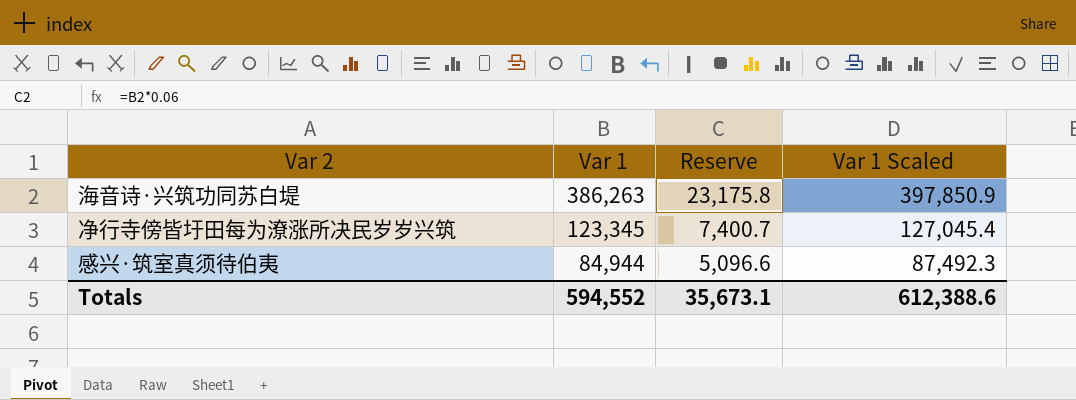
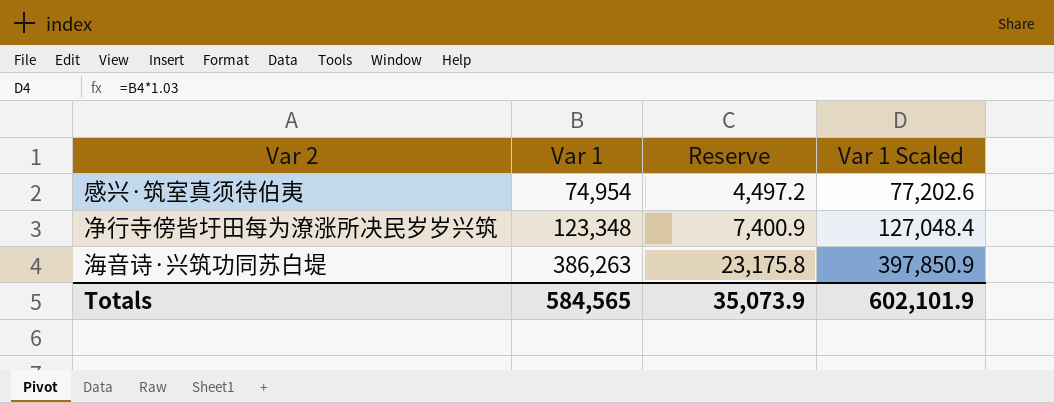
row order: Var 1 descending -> Var 1 ascending
感兴·筑室真须待伯夷 | Var 1: 84,944 -> 74,954
感兴·筑室真须待伯夷 | Reserve: 5,096.6 -> 4,497.2
感兴·筑室真须待伯夷 | Var 1 Scaled: 87,492.3 -> 77,202.6
净行寺傍皆圩田每为潦涨所决民岁岁兴筑 | Var 1: 123,345 -> 123,348
净行寺傍皆圩田每为潦涨所决民岁岁兴筑 | Reserve: 7,400.7 -> 7,400.9
净行寺傍皆圩田每为潦涨所决民岁岁兴筑 | Var 1 Scaled: 127,045.4 -> 127,048.4
Totals | Var 1: 594,552 -> 584,565
Totals | Reserve: 35,673.1 -> 35,073.9
Totals | Var 1 Scaled: 612,388.6 -> 602,101.9

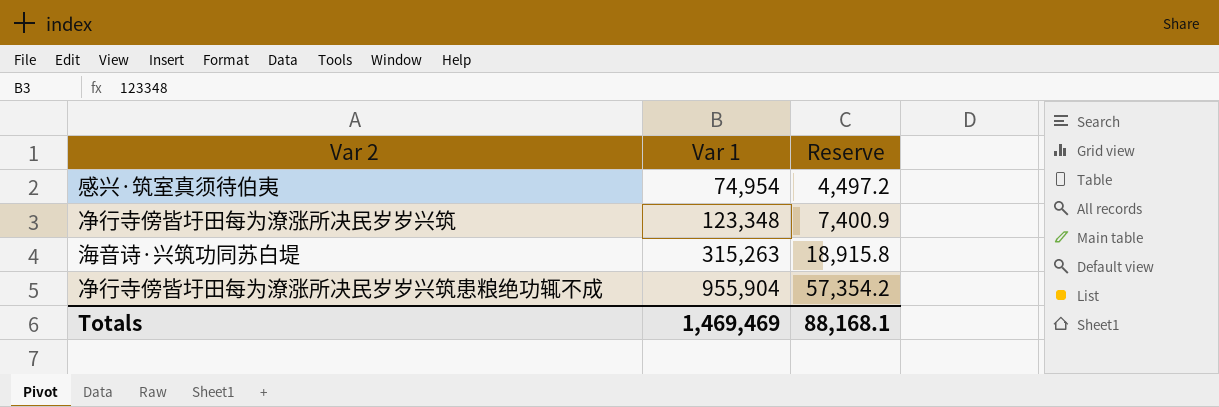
column Var 1 Scaled | formula: [Var 1] * 1.03 -> none
海音诗·兴筑功同苏白堤 | Var 1: 386,263 -> 315,263
海音诗·兴筑功同苏白堤 | Reserve: 23,175.8 -> 18,915.8
row 净行寺傍皆圩田每为潦涨所决民岁岁兴筑患粮绝功辄不成: none -> 955,904 | 57,354.2
Totals | Var 1: 584,565 -> 1,469,469
Totals | Reserve: 35,073.9 -> 88,168.1

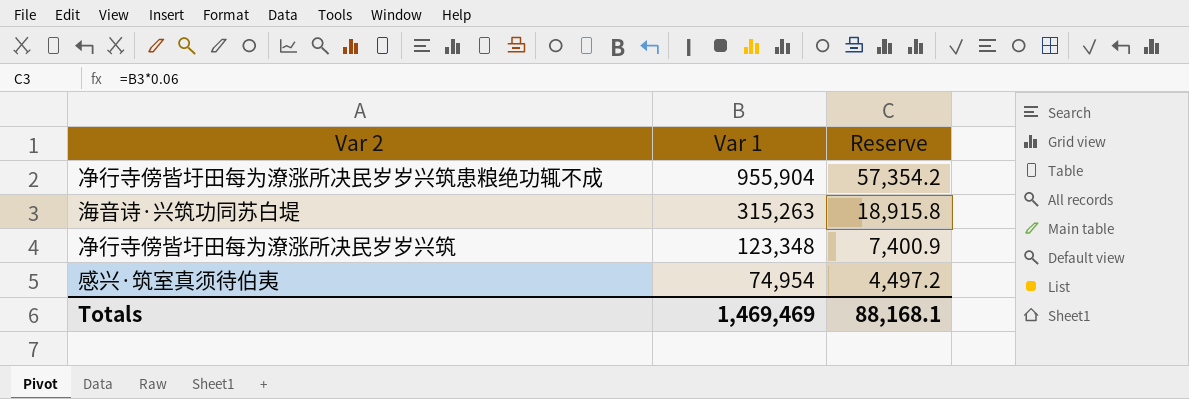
row order: Var 1 ascending -> Var 1 descending

